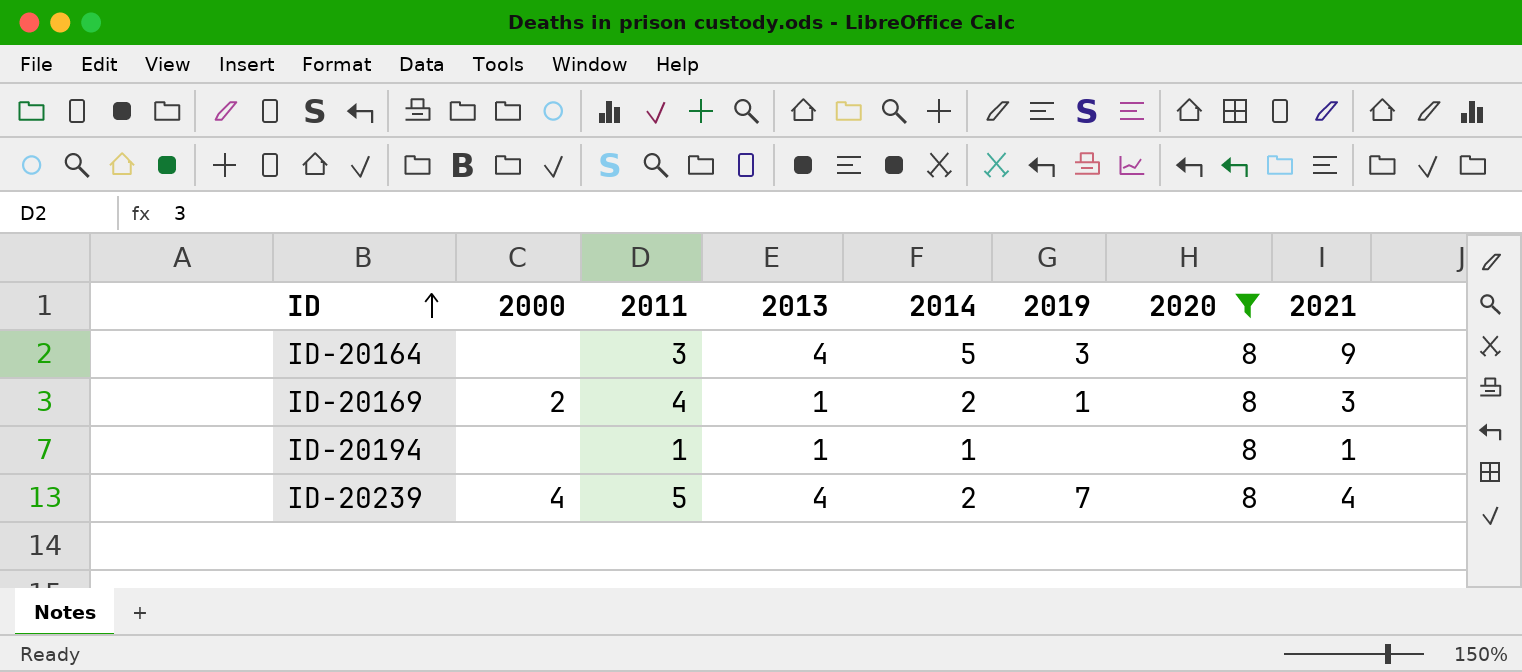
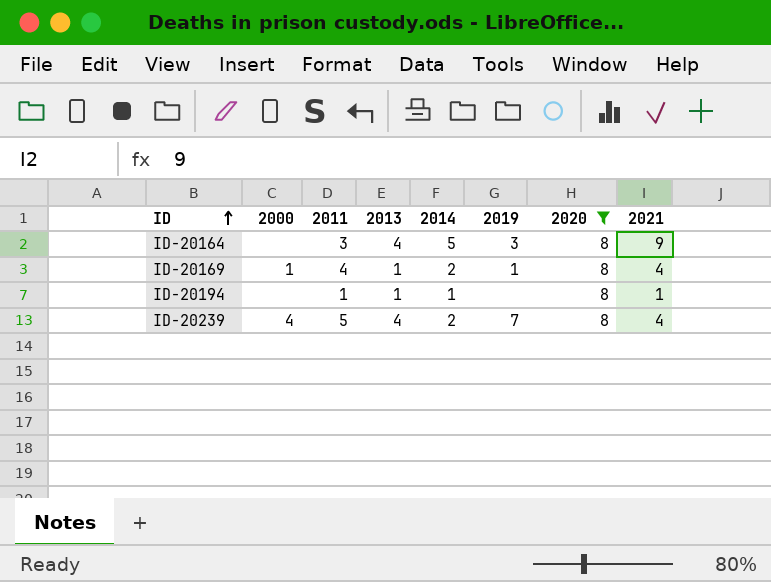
ID-20169 | 2000: 2 -> 1
ID-20169 | 2021: 3 -> 4

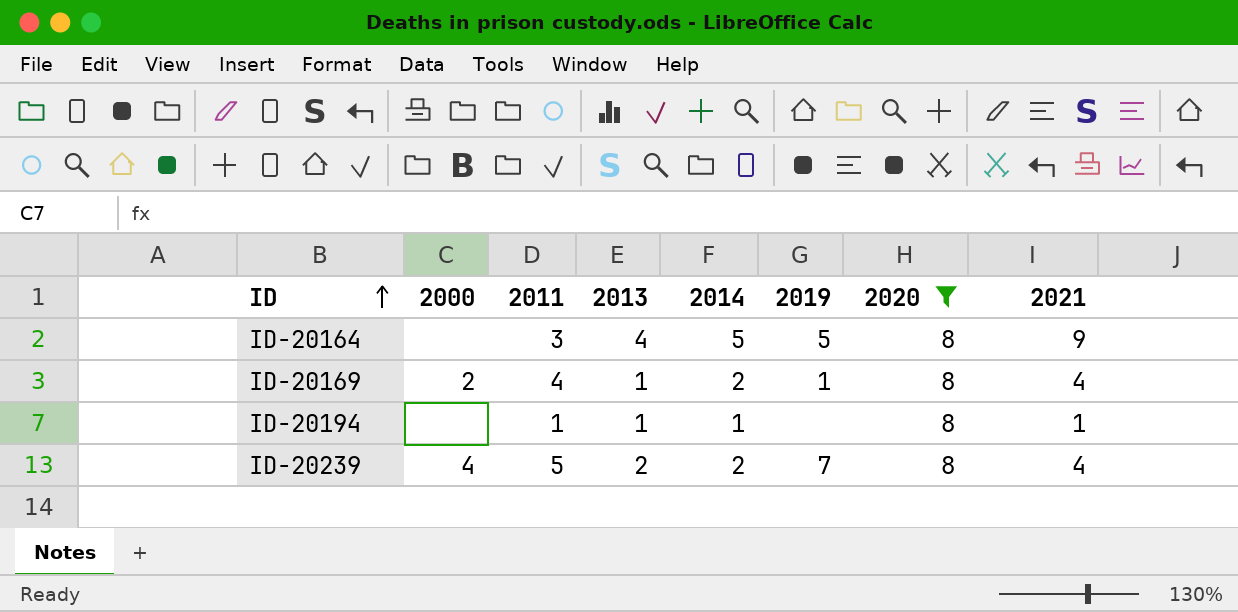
ID-20164 | 2019: 3 -> 5
ID-20169 | 2000: 1 -> 2
ID-20239 | 2013: 4 -> 2

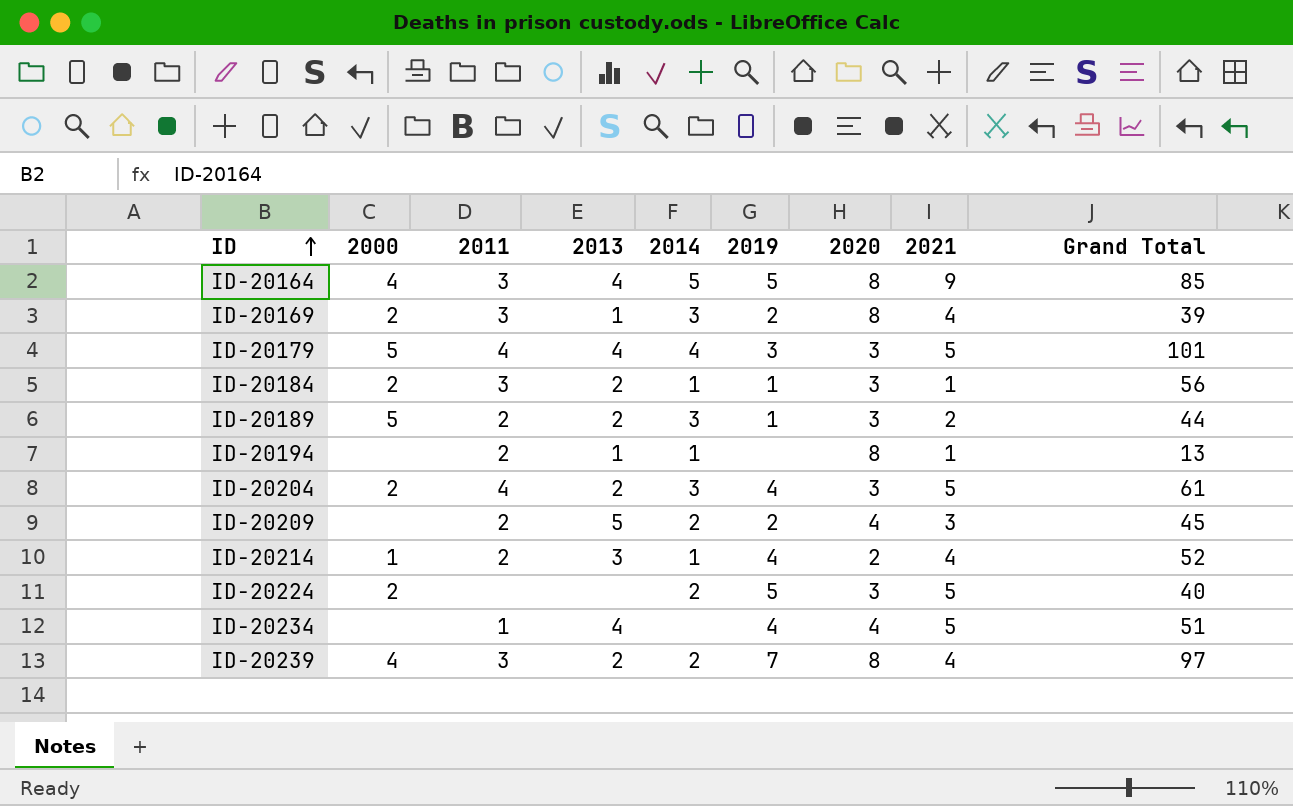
filter: 2020 = 8 -> none
column Grand Total | position: none -> 9
ID-20164 | 2000: none -> 4
ID-20169 | 2011: 4 -> 3
ID-20169 | 2014: 2 -> 3
ID-20169 | 2019: 1 -> 2
ID-20194 | 2011: 1 -> 2
ID-20239 | 2011: 5 -> 3

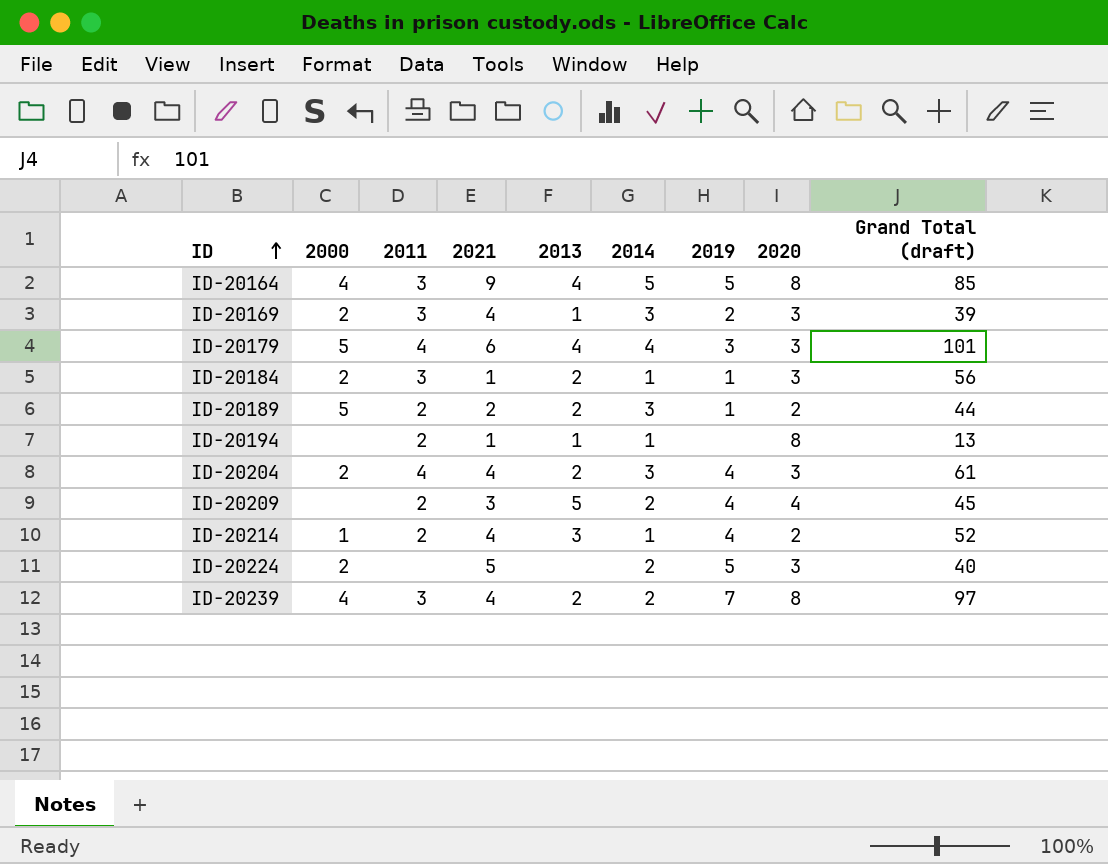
column 2021 | position: 8 -> 4
column name: Grand Total -> Grand Total (draft)
row ID-20234: none | 1 | 4 | none | 4 | 4 | 5 | 51 -> none
ID-20169 | 2020: 8 -> 3
ID-20179 | 2021: 5 -> 6
ID-20189 | 2020: 3 -> 2
ID-20204 | 2021: 5 -> 4
ID-20209 | 2019: 2 -> 4

